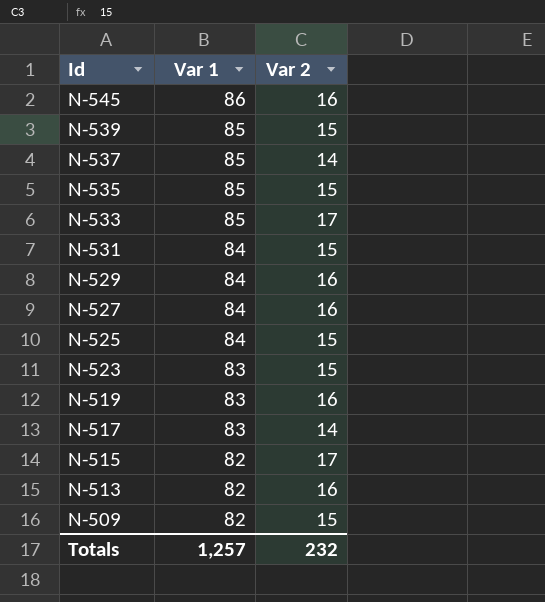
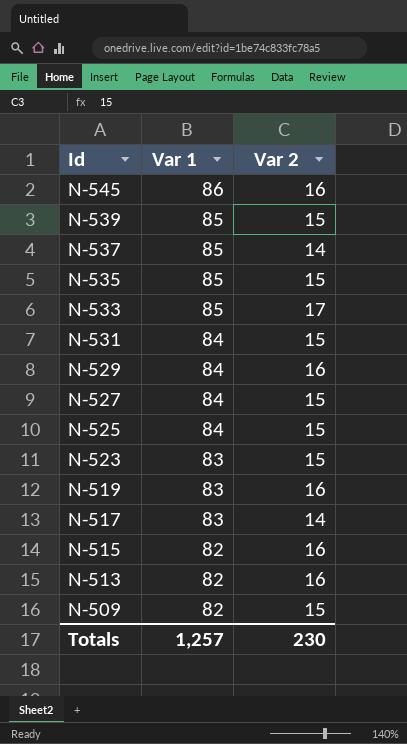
N-527 | Var 2: 16 -> 15
N-515 | Var 2: 17 -> 16
Totals | Var 2: 232 -> 230

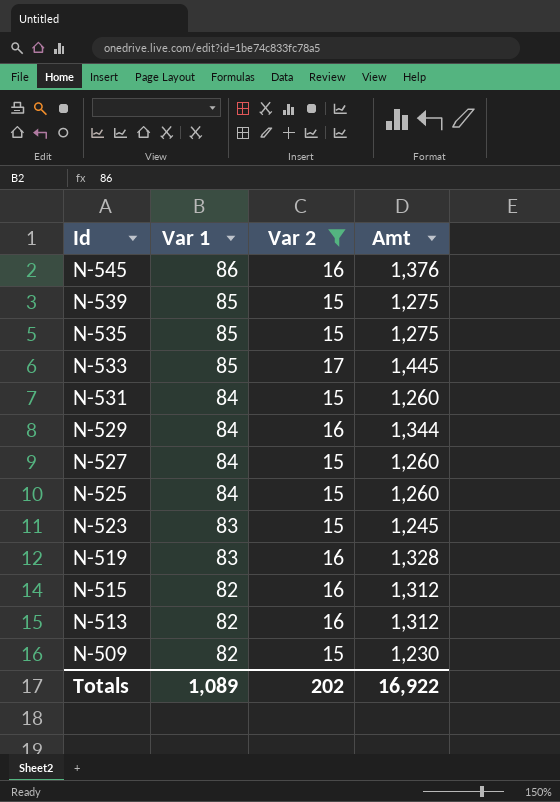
filter: none -> Var 2 != 14
column Amt | formula: none -> [Var 1] * [Var 2]
Totals | Var 1: 1,257 -> 1,089
Totals | Var 2: 230 -> 202

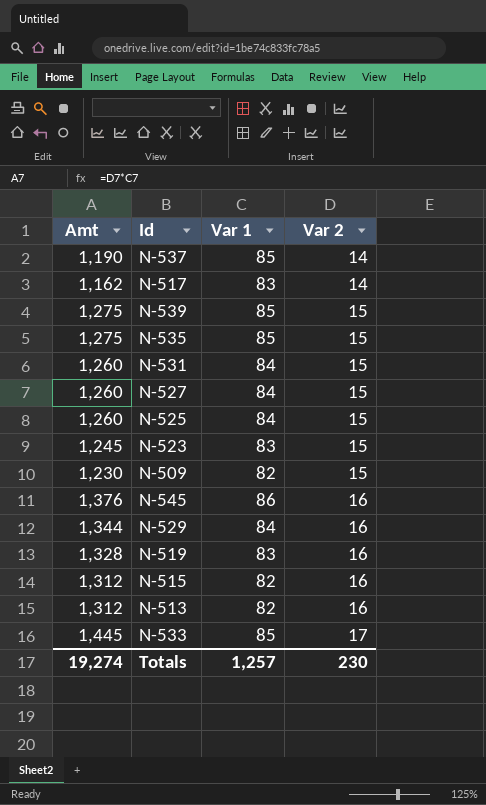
filter: Var 2 != 14 -> none
row order: Id descending -> Var 2 ascending
column Amt | position: 4 -> 1
Totals | Amt: 16,922 -> 19,274
Totals | Var 1: 1,089 -> 1,257
Totals | Var 2: 202 -> 230

